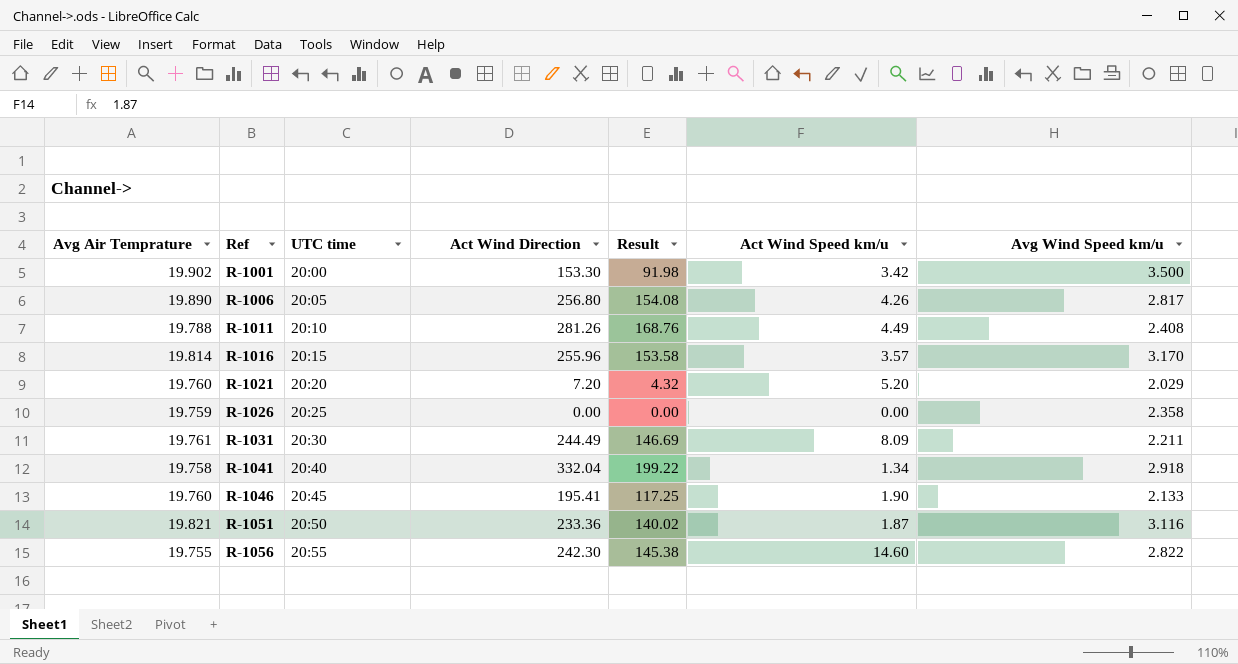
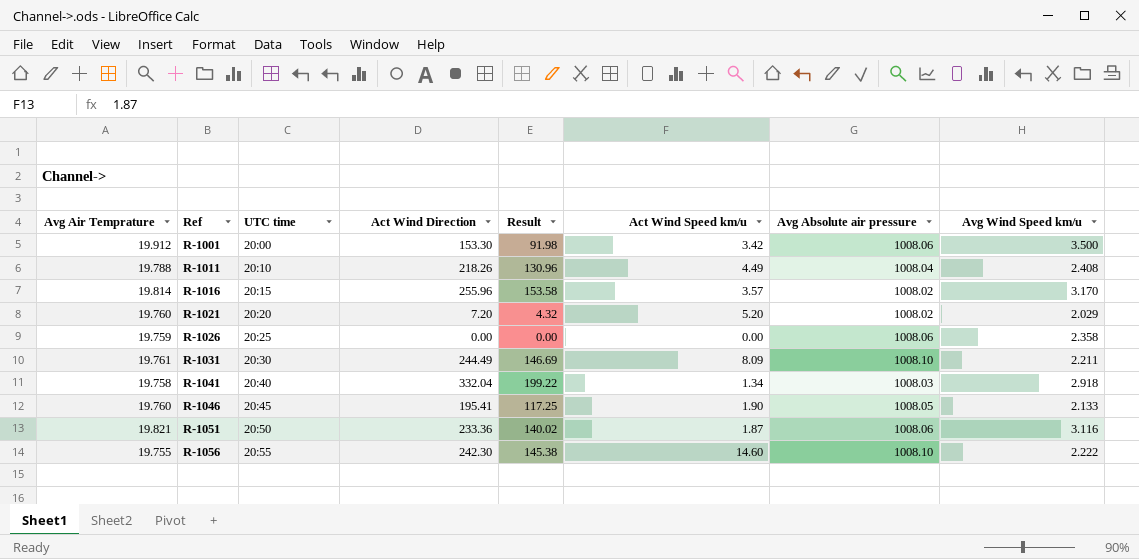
column Avg Absolute air pressure | position: none -> 7
row R-1006: 19.890 | 20:05 | 256.80 | 154.08 | 4.26 | 2.817 -> none
R-1001 | Avg Air Temprature: 19.902 -> 19.912
R-1011 | Act Wind Direction: 281.26 -> 218.26
R-1011 | Result: 168.76 -> 130.96
R-1056 | Avg Wind Speed km/u: 2.822 -> 2.222

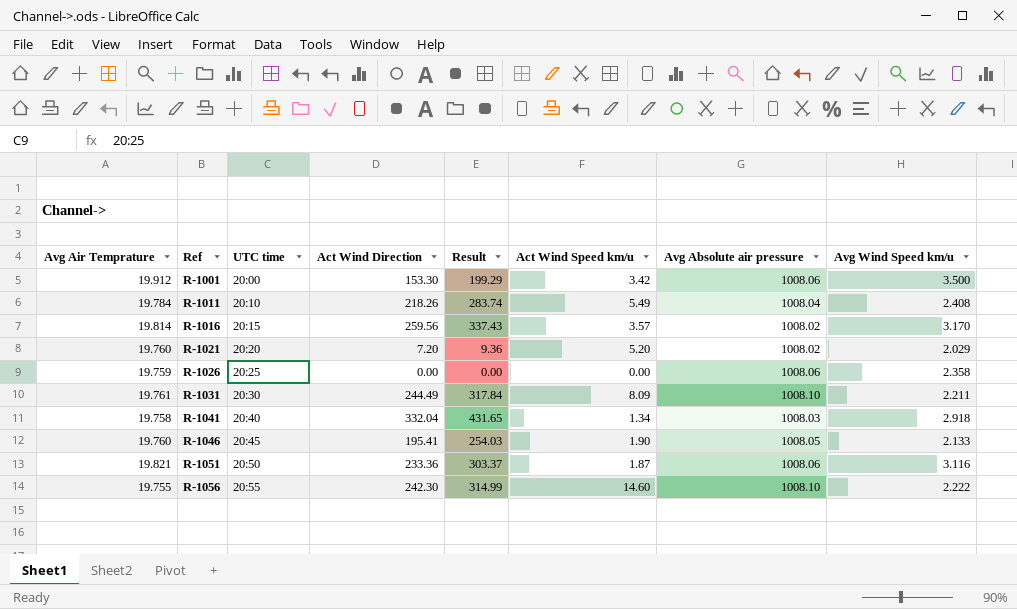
column Result | formula: [Act Wind Direction] * 0.6 -> [Act Wind Direction] * 1.3
R-1011 | Avg Air Temprature: 19.788 -> 19.784
R-1011 | Act Wind Speed km/u: 4.49 -> 5.49
R-1016 | Act Wind Direction: 255.96 -> 259.56

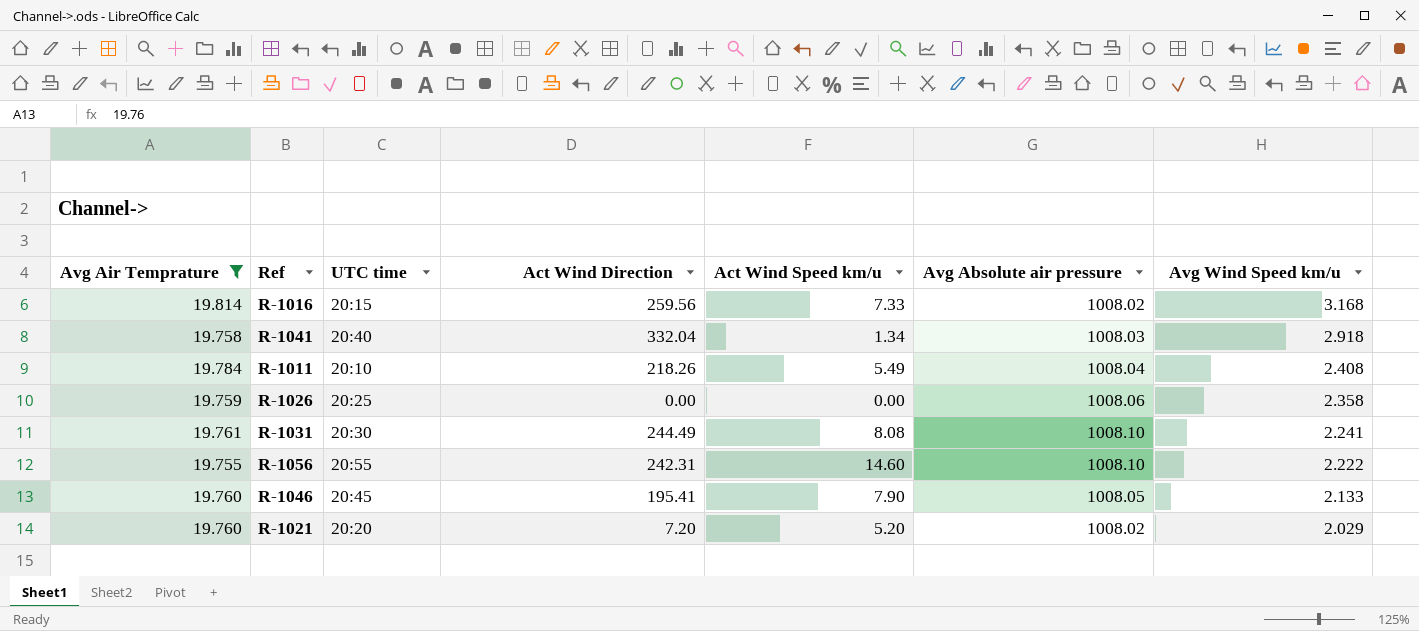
filter: none -> Avg Air Temprature <= 19.814
row order: Ref ascending -> Avg Wind Speed km/u descending
column Result | formula: [Act Wind Direction] * 1.3 -> none
R-1016 | Act Wind Speed km/u: 3.57 -> 7.33
R-1016 | Avg Wind Speed km/u: 3.170 -> 3.168
R-1031 | Act Wind Speed km/u: 8.09 -> 8.08
R-1031 | Avg Wind Speed km/u: 2.211 -> 2.241
R-1056 | Act Wind Direction: 242.30 -> 242.31
R-1046 | Act Wind Speed km/u: 1.90 -> 7.90

